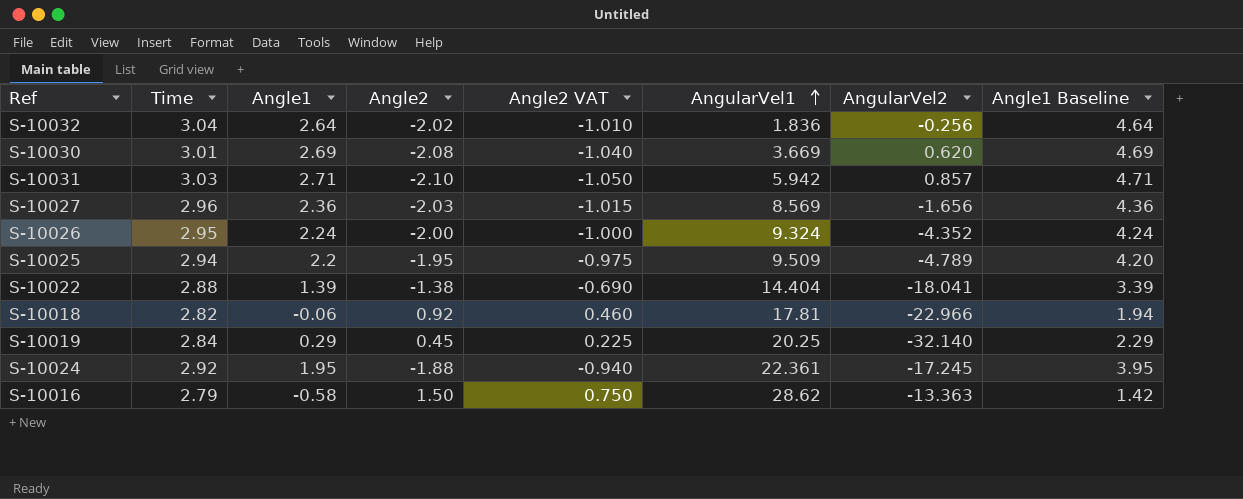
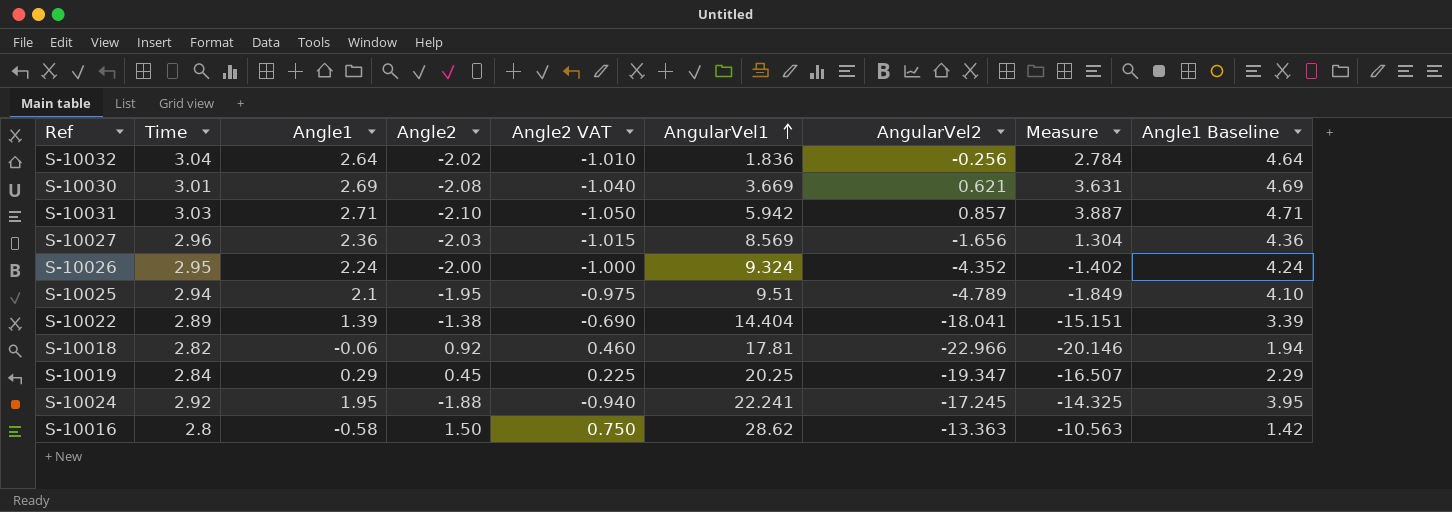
column Measure | formula: none -> [Time] + [AngularVel2]
S-10030 | AngularVel2: 0.620 -> 0.621
S-10025 | Angle1: 2.2 -> 2.1
S-10025 | AngularVel1: 9.509 -> 9.51
S-10025 | Angle1 Baseline: 4.20 -> 4.10
S-10022 | Time: 2.88 -> 2.89
S-10019 | AngularVel2: -32.140 -> -19.347
S-10024 | AngularVel1: 22.361 -> 22.241
S-10016 | Time: 2.79 -> 2.8

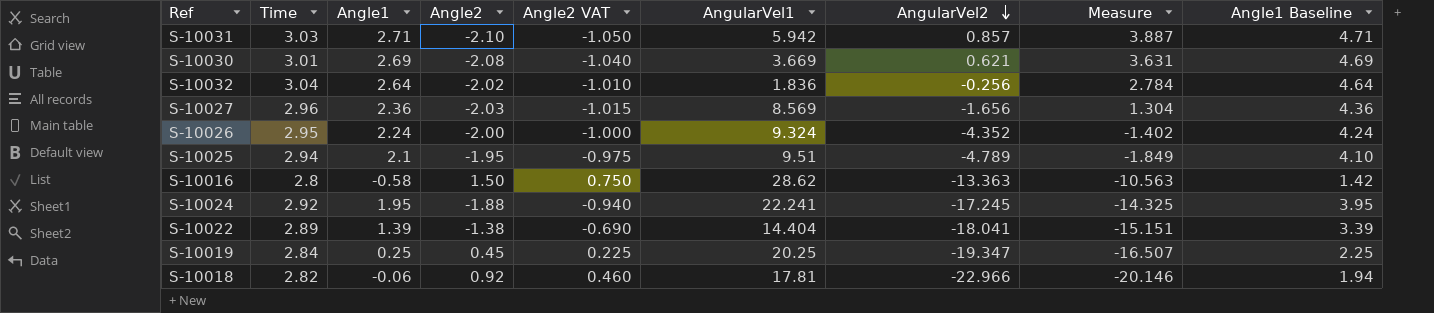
row order: AngularVel1 ascending -> AngularVel2 descending
S-10019 | Angle1: 0.29 -> 0.25
S-10019 | Angle1 Baseline: 2.29 -> 2.25

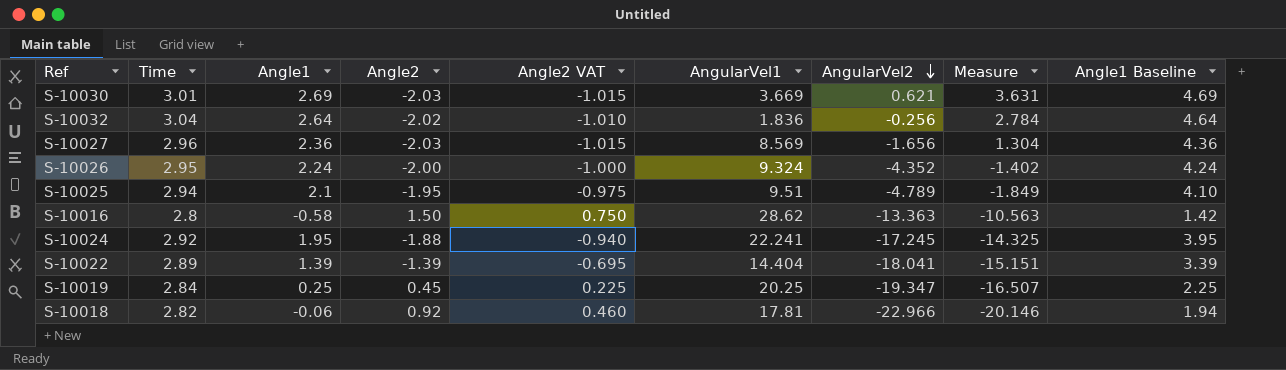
row S-10031: 3.03 | 2.71 | -2.10 | -1.050 | 5.942 | 0.857 | 3.887 | 4.71 -> none
S-10030 | Angle2: -2.08 -> -2.03
S-10030 | Angle2 VAT: -1.040 -> -1.015
S-10022 | Angle2: -1.38 -> -1.39
S-10022 | Angle2 VAT: -0.690 -> -0.695

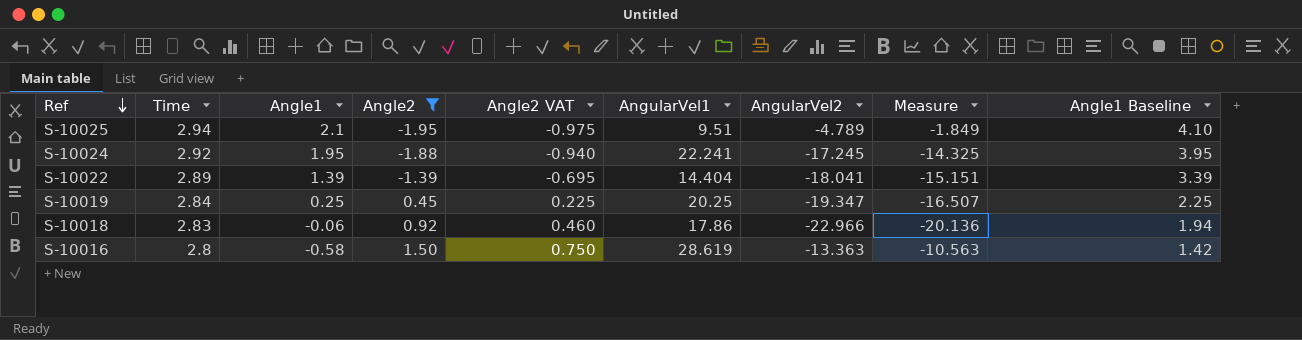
filter: none -> Angle2 >= -1.95
row order: AngularVel2 descending -> Ref descending
S-10018 | Time: 2.82 -> 2.83
S-10018 | AngularVel1: 17.81 -> 17.86
S-10018 | Measure: -20.146 -> -20.136
S-10016 | AngularVel1: 28.62 -> 28.619

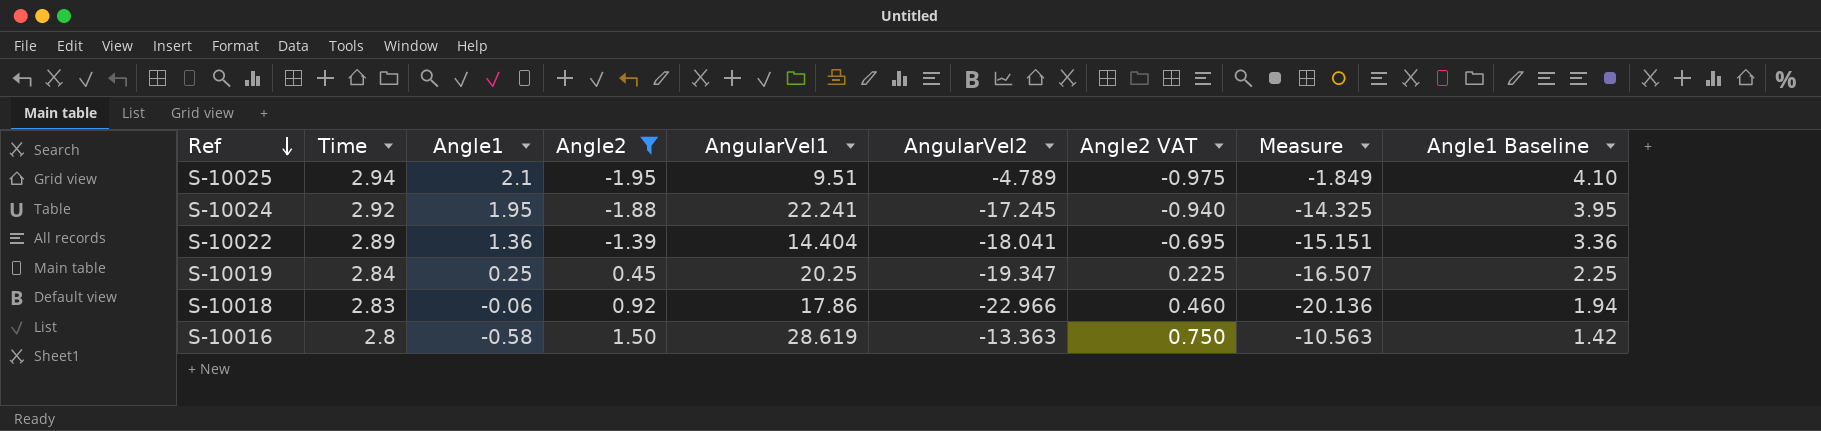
column Angle2 VAT | position: 5 -> 7
S-10022 | Angle1: 1.39 -> 1.36
S-10022 | Angle1 Baseline: 3.39 -> 3.36

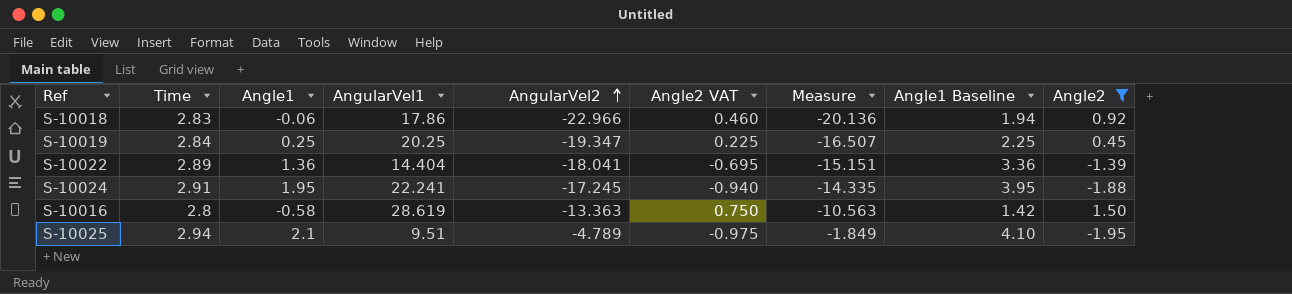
row order: Ref descending -> AngularVel2 ascending
column Angle2 | position: 4 -> 9
S-10024 | Time: 2.92 -> 2.91
S-10024 | Measure: -14.325 -> -14.335

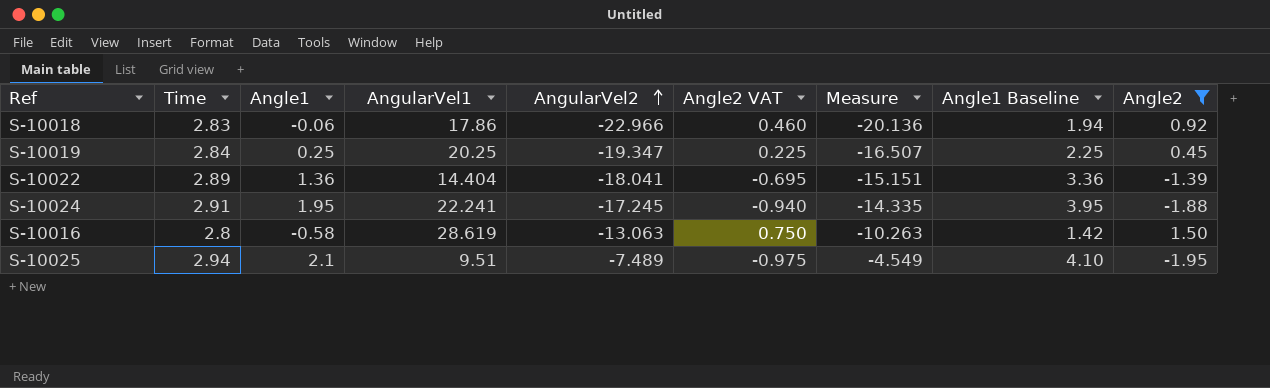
S-10016 | AngularVel2: -13.363 -> -13.063
S-10016 | Measure: -10.563 -> -10.263
S-10025 | AngularVel2: -4.789 -> -7.489
S-10025 | Measure: -1.849 -> -4.549

